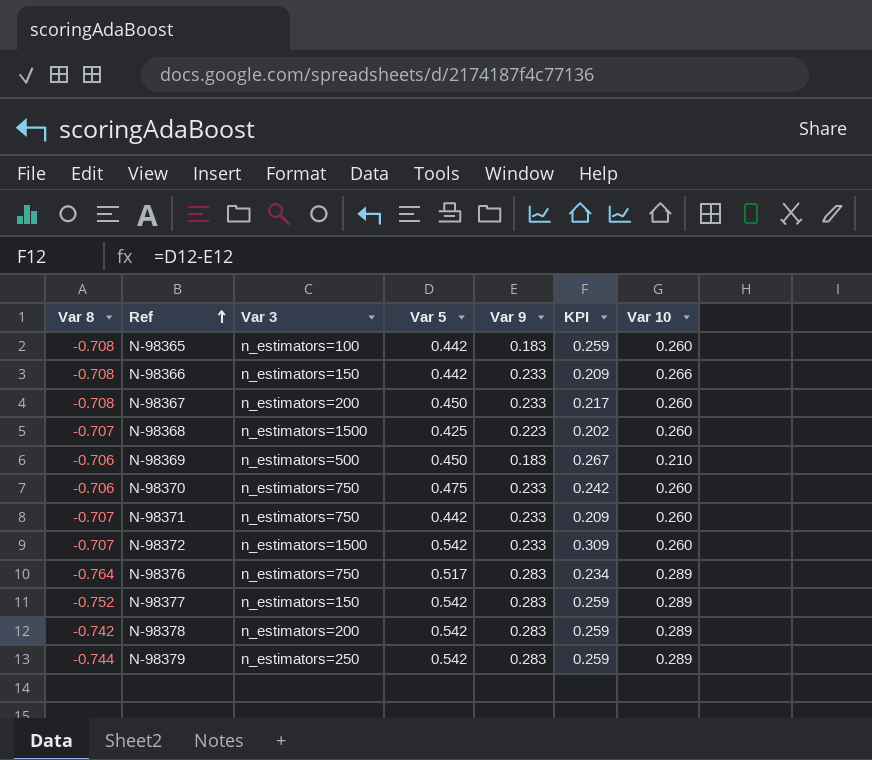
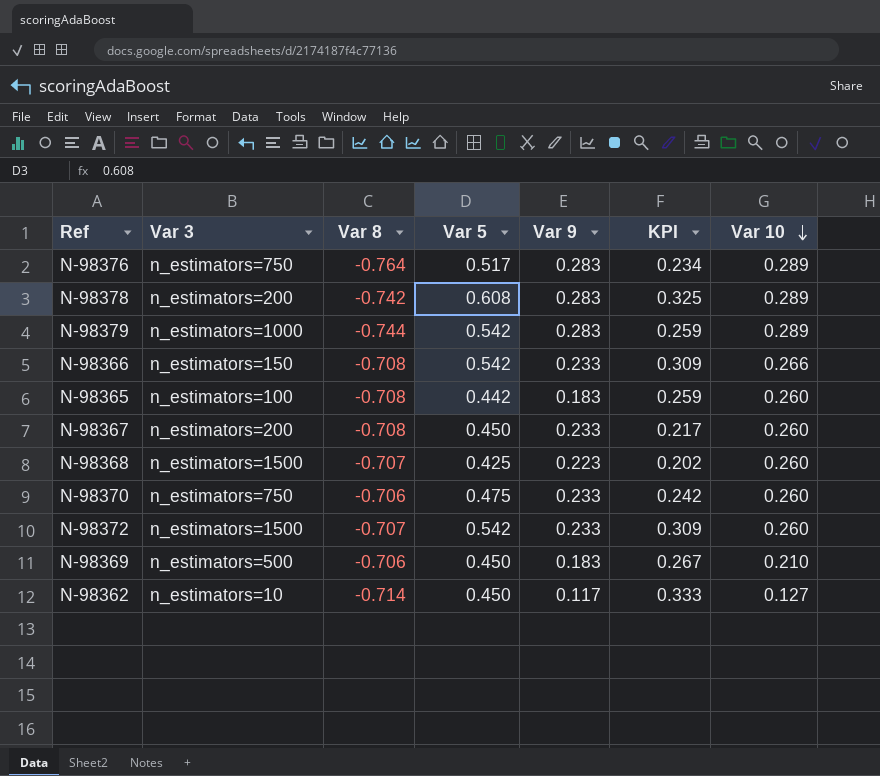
row order: Ref ascending -> Var 10 descending
column Var 8 | position: 1 -> 3
row N-98371: -0.707 | n_estimators=750 | 0.442 | 0.233 | 0.209 | 0.260 -> none
row N-98377: -0.752 | n_estimators=150 | 0.542 | 0.283 | 0.259 | 0.289 -> none
N-98378 | Var 5: 0.542 -> 0.608
N-98378 | KPI: 0.259 -> 0.325
N-98379 | Var 3: n_estimators=250 -> n_estimators=1000
N-98366 | Var 5: 0.442 -> 0.542
N-98366 | KPI: 0.209 -> 0.309
row N-98362: none -> n_estimators=10 | -0.714 | 0.450 | 0.117 | 0.333 | 0.127

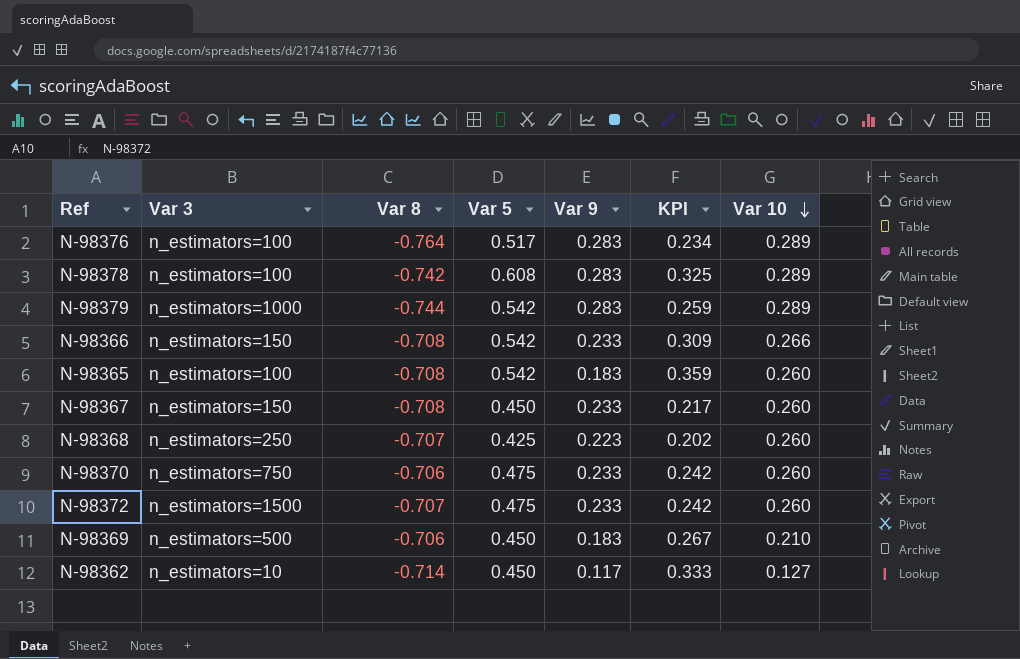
N-98376 | Var 3: n_estimators=750 -> n_estimators=100
N-98378 | Var 3: n_estimators=200 -> n_estimators=100
N-98365 | Var 5: 0.442 -> 0.542
N-98365 | KPI: 0.259 -> 0.359
N-98367 | Var 3: n_estimators=200 -> n_estimators=150
N-98368 | Var 3: n_estimators=1500 -> n_estimators=250
N-98372 | Var 5: 0.542 -> 0.475
N-98372 | KPI: 0.309 -> 0.242

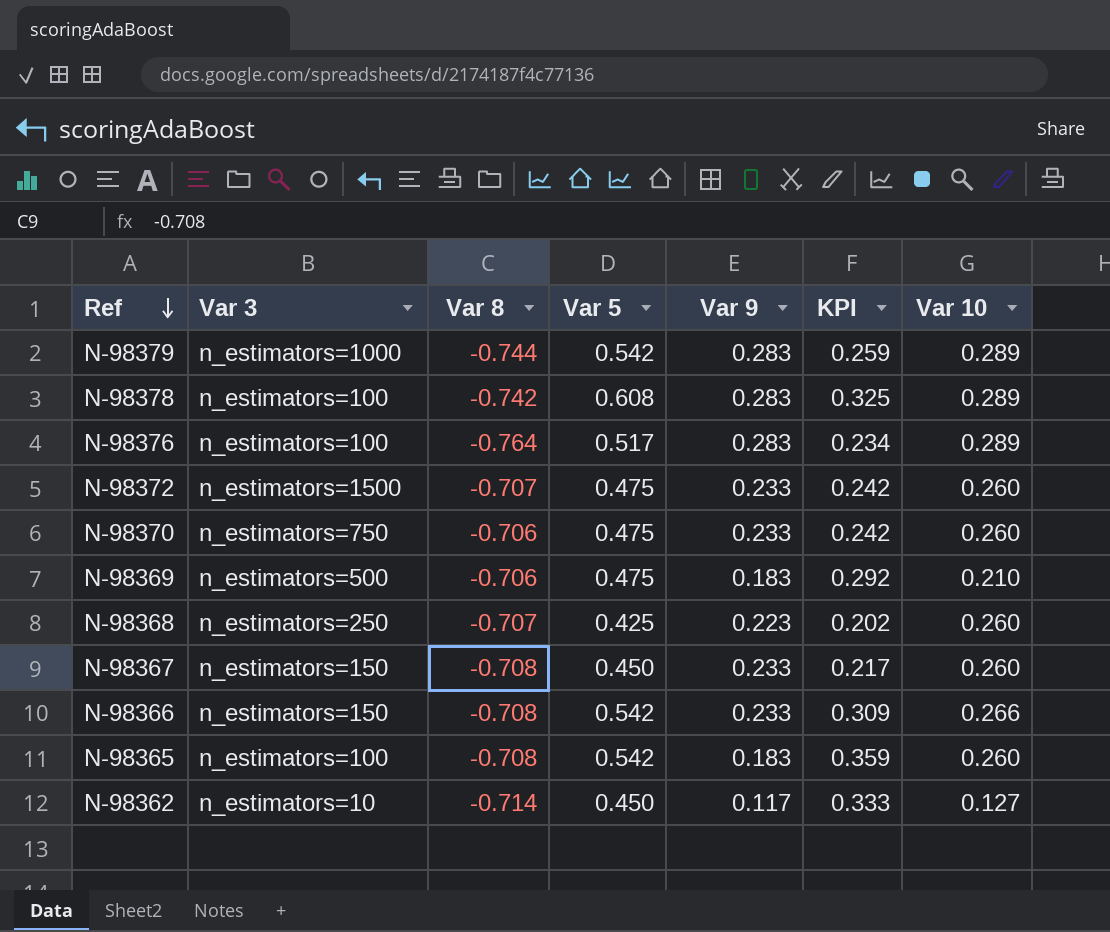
row order: Var 10 descending -> Ref descending
N-98369 | Var 5: 0.450 -> 0.475
N-98369 | KPI: 0.267 -> 0.292

